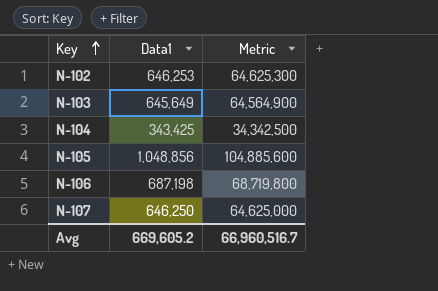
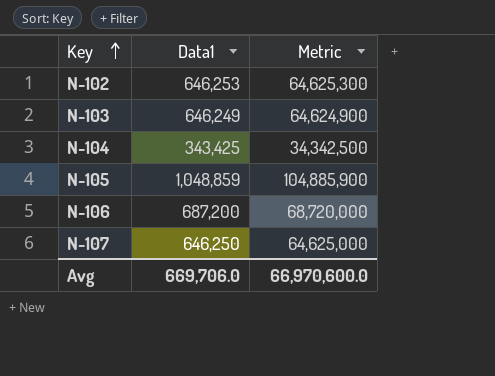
N-103 | Data1: 645,649 -> 646,249
N-103 | Metric: 64,564,900 -> 64,624,900
N-105 | Data1: 1,048,856 -> 1,048,859
N-105 | Metric: 104,885,600 -> 104,885,900
N-106 | Data1: 687,198 -> 687,200
N-106 | Metric: 68,719,800 -> 68,720,000
Avg | Data1: 669,605.2 -> 669,706.0
Avg | Metric: 66,960,516.7 -> 66,970,600.0

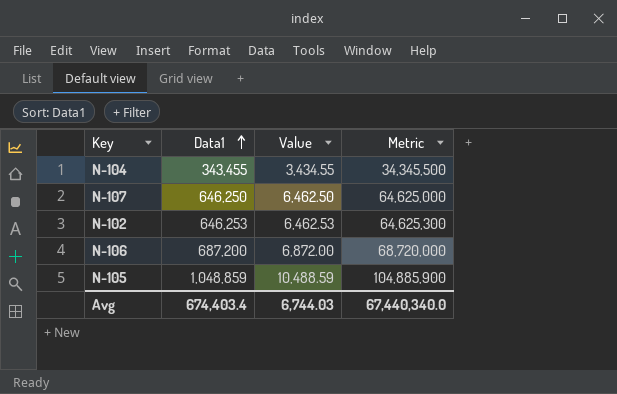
row order: Key ascending -> Data1 ascending
column Value | formula: none -> [Data1] * 0.01
row N-103: 646,249 | 64,624,900 -> none
N-104 | Data1: 343,425 -> 343,455
N-104 | Metric: 34,342,500 -> 34,345,500
Avg | Data1: 669,706.0 -> 674,403.4
Avg | Metric: 66,970,600.0 -> 67,440,340.0

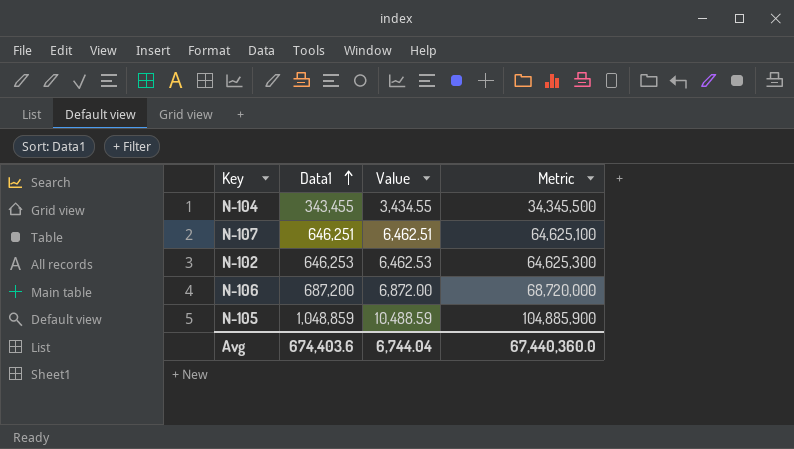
N-107 | Data1: 646,250 -> 646,251
N-107 | Value: 6,462.50 -> 6,462.51
N-107 | Metric: 64,625,000 -> 64,625,100
Avg | Data1: 674,403.4 -> 674,403.6
Avg | Value: 6,744.03 -> 6,744.04
Avg | Metric: 67,440,340.0 -> 67,440,360.0

